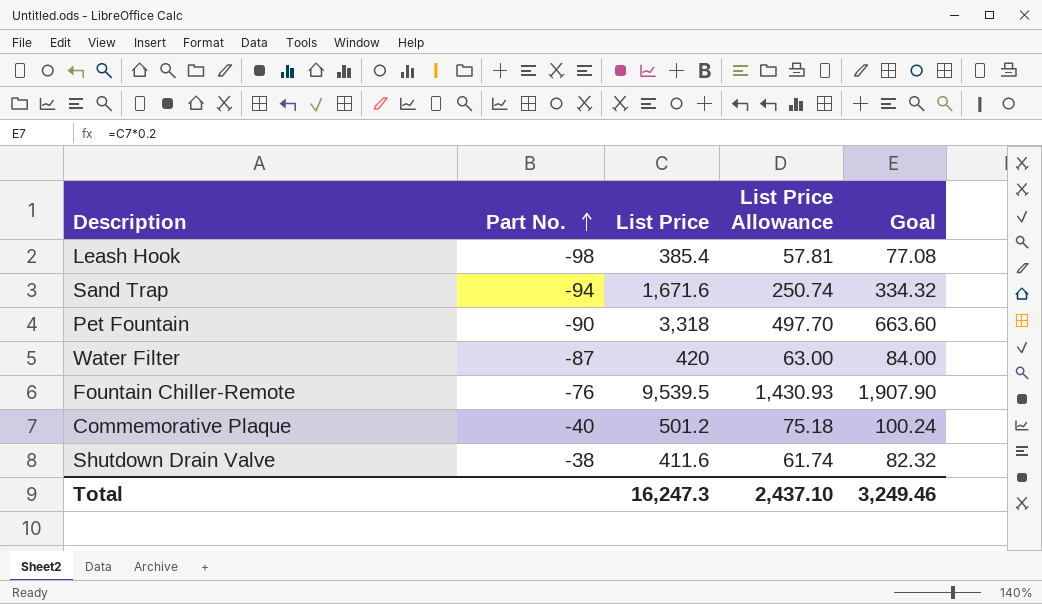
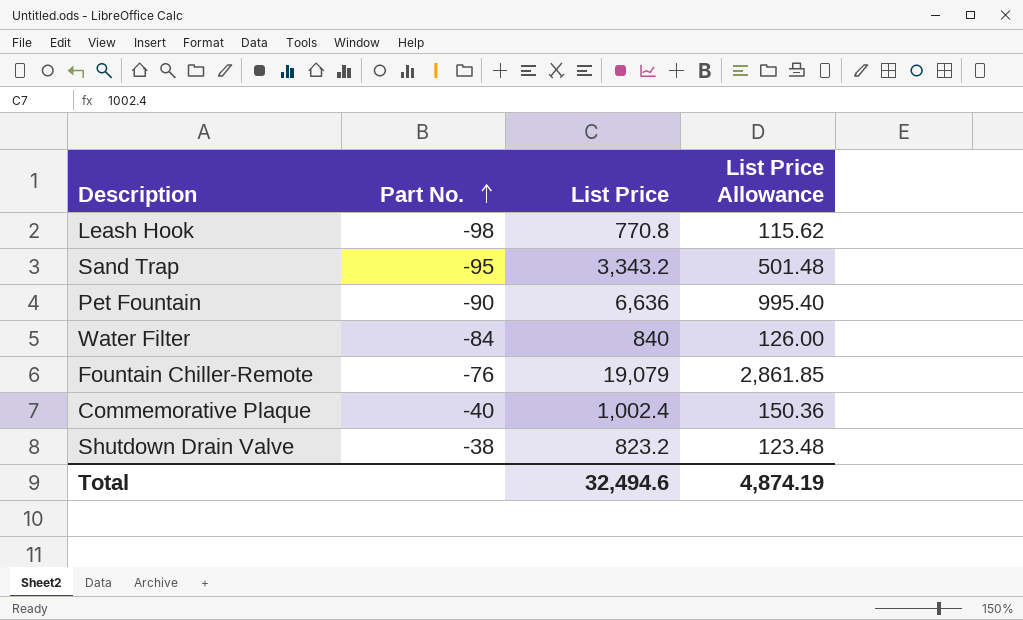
column Goal | formula: [List Price] * 0.2 -> none
Leash Hook | List Price: 385.4 -> 770.8
Leash Hook | List Price Allowance: 57.81 -> 115.62
Sand Trap | Part No.: -94 -> -95
Sand Trap | List Price: 1,671.6 -> 3,343.2
Sand Trap | List Price Allowance: 250.74 -> 501.48
Pet Fountain | List Price: 3,318 -> 6,636
Pet Fountain | List Price Allowance: 497.70 -> 995.40
Water Filter | Part No.: -87 -> -84
Water Filter | List Price: 420 -> 840
Water Filter | List Price Allowance: 63.00 -> 126.00
Fountain Chiller-Remote | List Price: 9,539.5 -> 19,079
Fountain Chiller-Remote | List Price Allowance: 1,430.93 -> 2,861.85
Commemorative Plaque | List Price: 501.2 -> 1,002.4
Commemorative Plaque | List Price Allowance: 75.18 -> 150.36
Shutdown Drain Valve | List Price: 411.6 -> 823.2
Shutdown Drain Valve | List Price Allowance: 61.74 -> 123.48
Total | List Price: 16,247.3 -> 32,494.6
Total | List Price Allowance: 2,437.10 -> 4,874.19

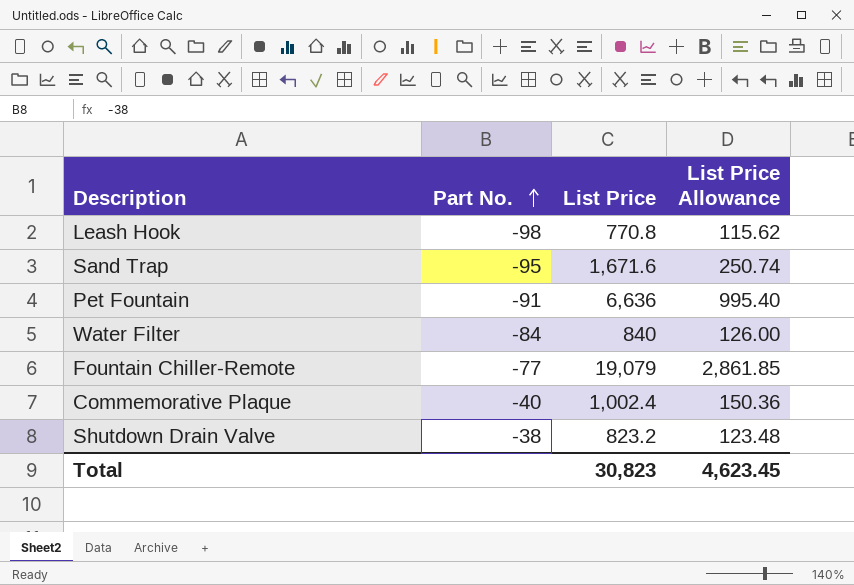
Sand Trap | List Price: 3,343.2 -> 1,671.6
Sand Trap | List Price Allowance: 501.48 -> 250.74
Pet Fountain | Part No.: -90 -> -91
Fountain Chiller-Remote | Part No.: -76 -> -77
Total | List Price: 32,494.6 -> 30,823
Total | List Price Allowance: 4,874.19 -> 4,623.45

